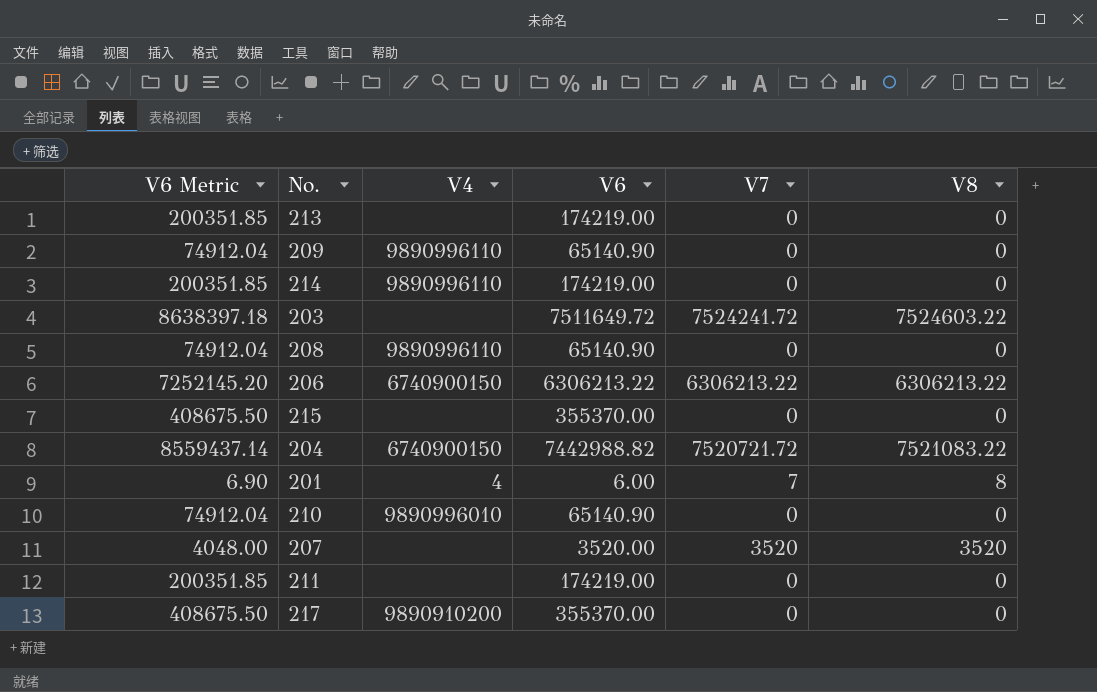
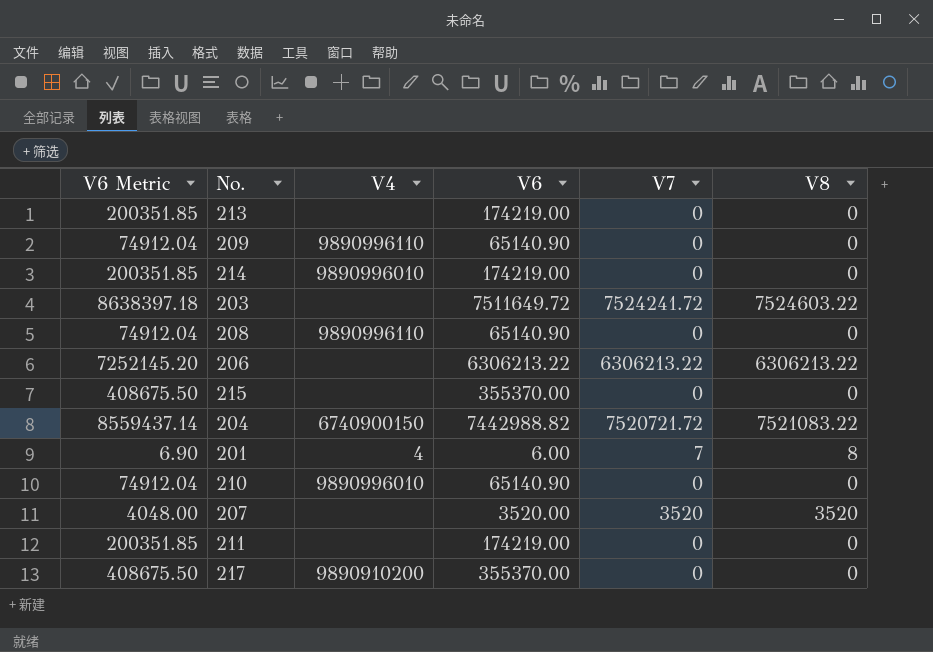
214 | V4: 9890996110 -> 9890996010
206 | V4: 6740900150 -> none

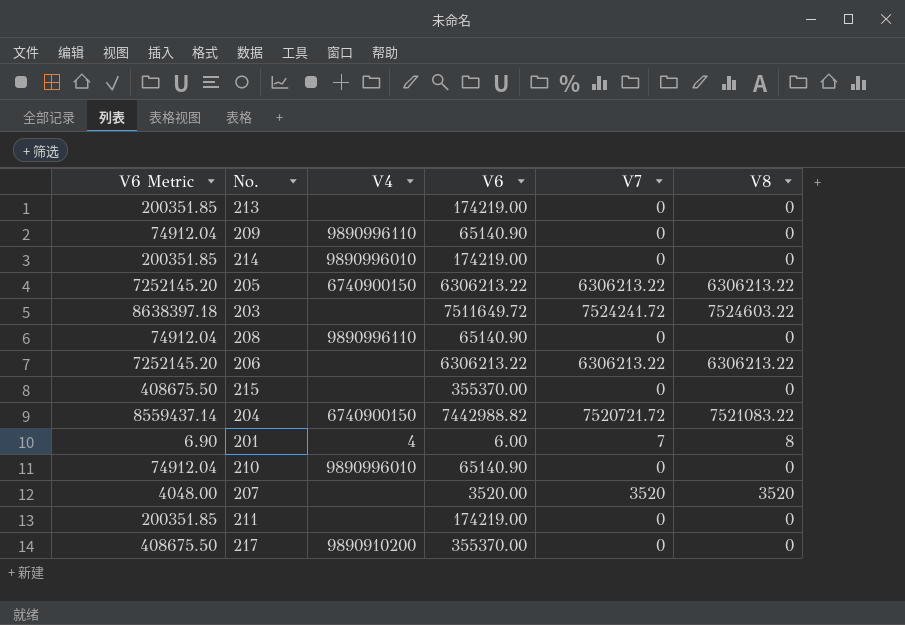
row 205: none -> 7252145.20 | 6740900150 | 6306213.22 | 6306213.22 | 6306213.22

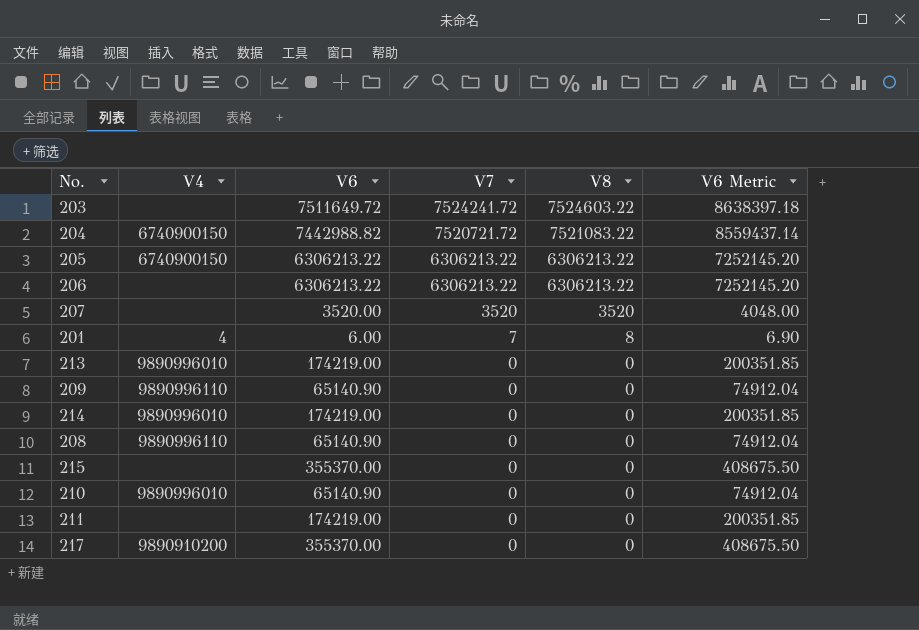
row order: none -> V7 descending
column V6 Metric | position: 1 -> 6
213 | V4: none -> 9890996010

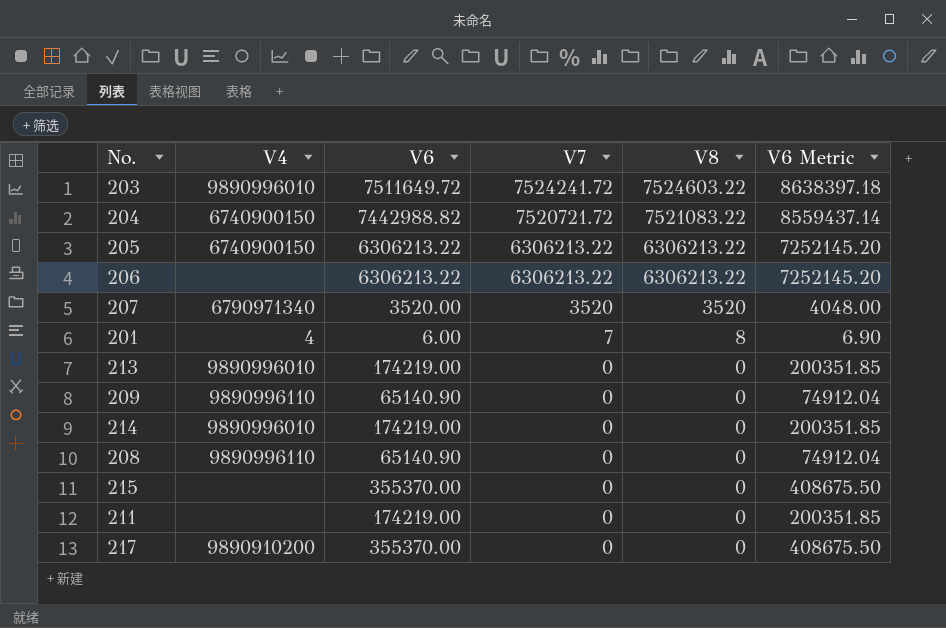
row 210: 9890996010 | 65140.90 | 0 | 0 | 74912.04 -> none
203 | V4: none -> 9890996010
207 | V4: none -> 6790971340

